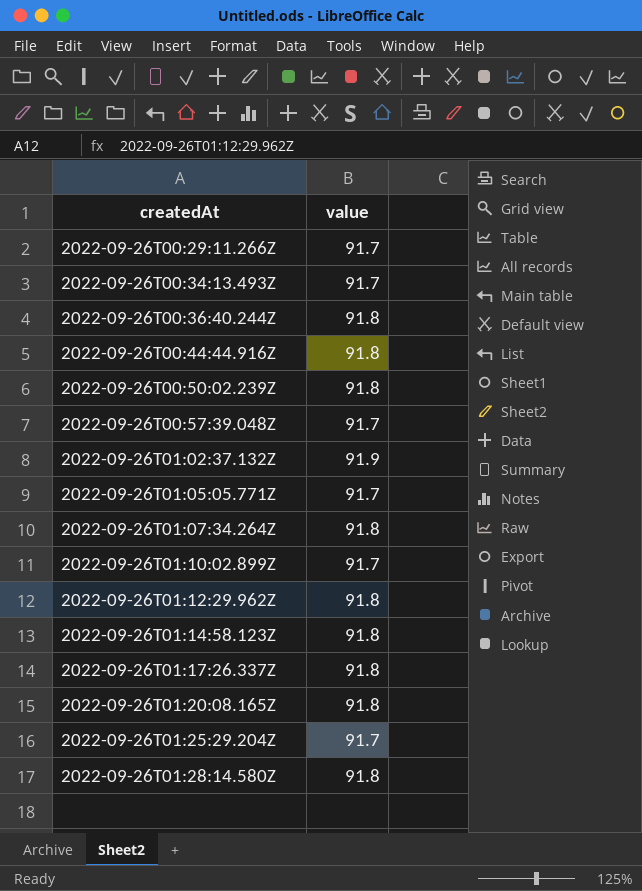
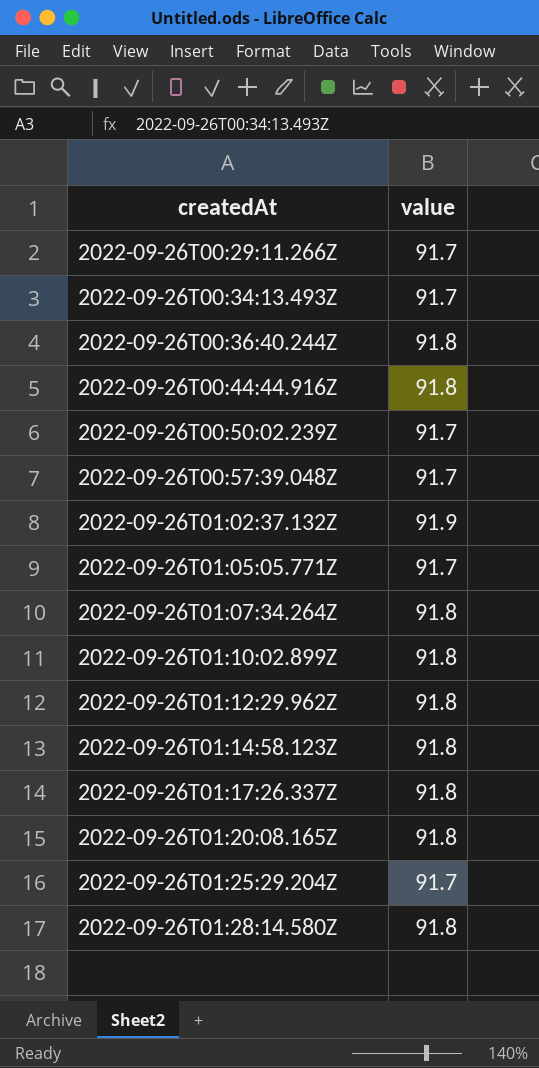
2022-09-26T00:50:02.239Z | value: 91.8 -> 91.7
2022-09-26T01:10:02.899Z | value: 91.7 -> 91.8

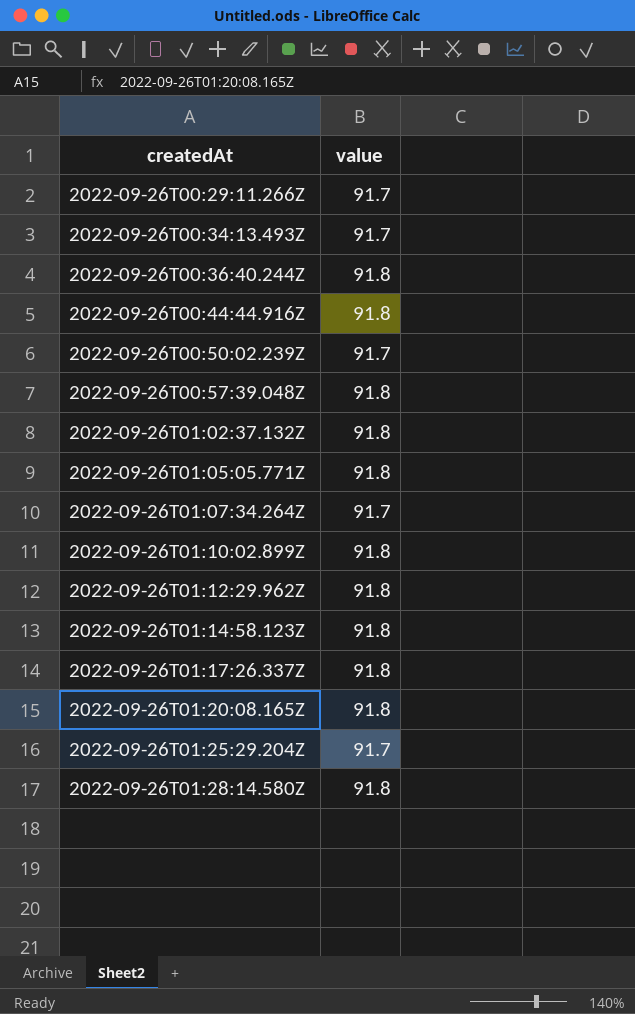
2022-09-26T00:57:39.048Z | value: 91.7 -> 91.8
2022-09-26T01:02:37.132Z | value: 91.9 -> 91.8
2022-09-26T01:05:05.771Z | value: 91.7 -> 91.8
2022-09-26T01:07:34.264Z | value: 91.8 -> 91.7

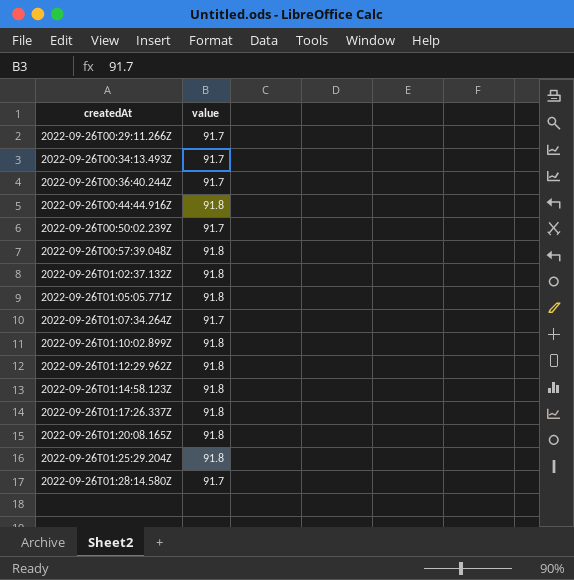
2022-09-26T00:36:40.244Z | value: 91.8 -> 91.7
2022-09-26T01:25:29.204Z | value: 91.7 -> 91.8
2022-09-26T01:28:14.580Z | value: 91.8 -> 91.7

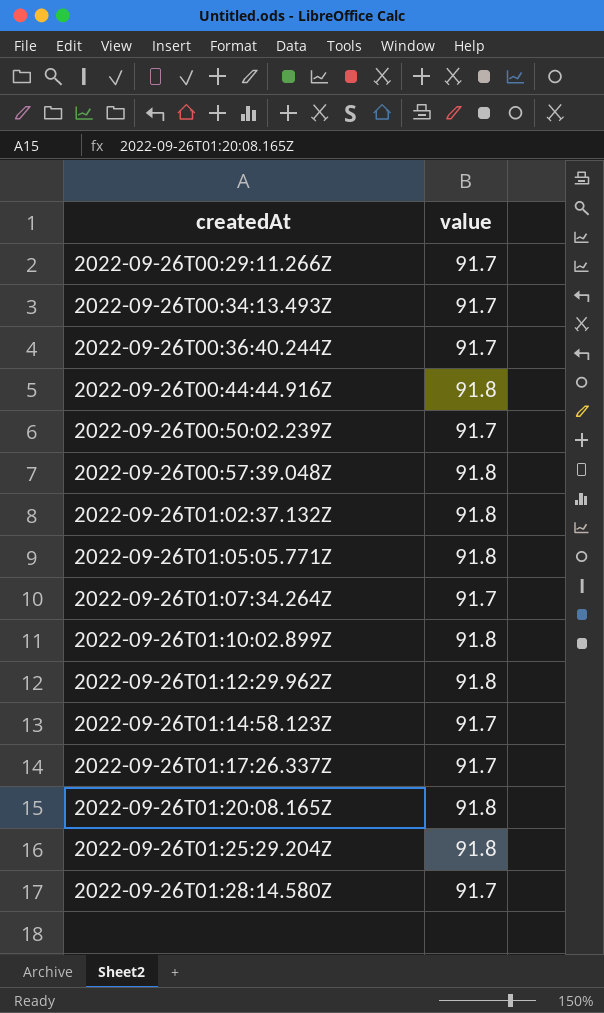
2022-09-26T01:14:58.123Z | value: 91.8 -> 91.7
2022-09-26T01:17:26.337Z | value: 91.8 -> 91.7

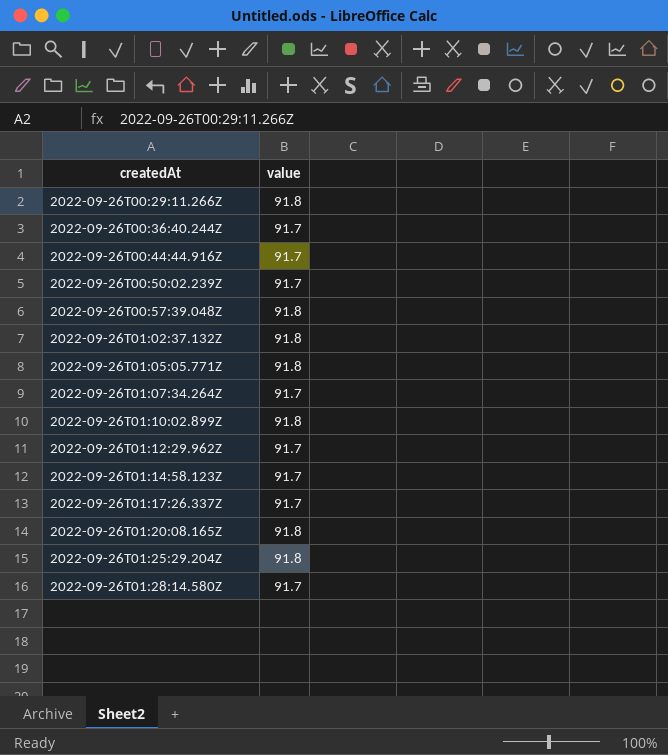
row 2022-09-26T00:34:13.493Z: 91.7 -> none
2022-09-26T00:29:11.266Z | value: 91.7 -> 91.8
2022-09-26T00:44:44.916Z | value: 91.8 -> 91.7
2022-09-26T01:12:29.962Z | value: 91.8 -> 91.7

